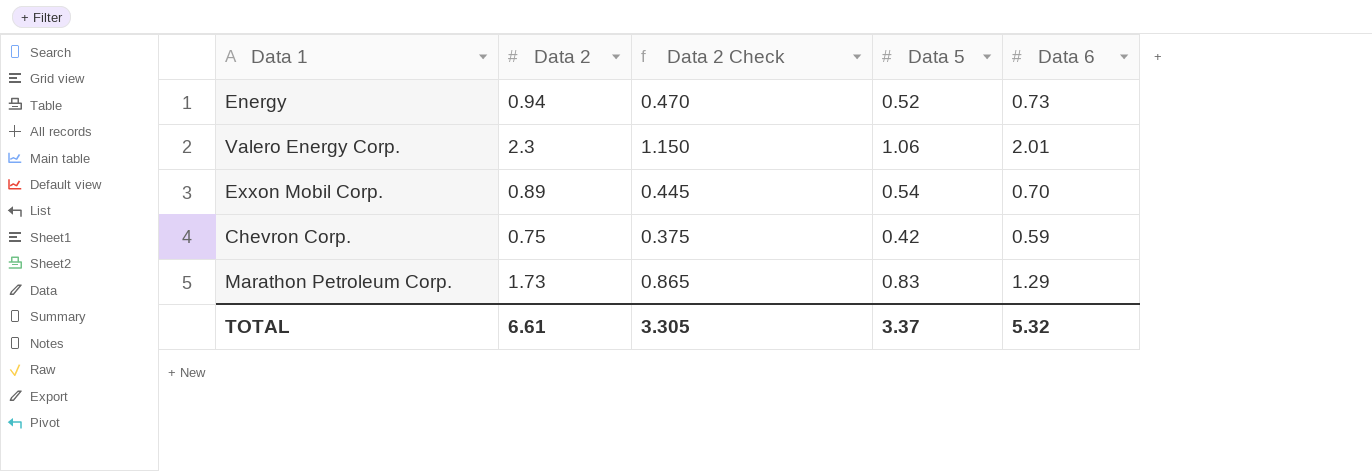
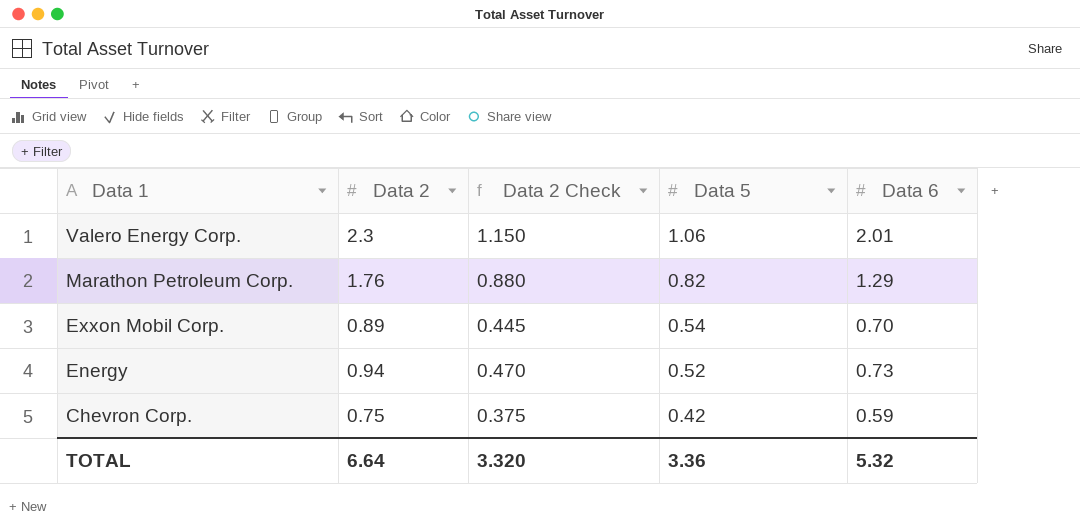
row order: none -> Data 1 descending
Marathon Petroleum Corp. | Data 2: 1.73 -> 1.76
Marathon Petroleum Corp. | Data 2 Check: 0.865 -> 0.880
Marathon Petroleum Corp. | Data 5: 0.83 -> 0.82
TOTAL | Data 2: 6.61 -> 6.64
TOTAL | Data 2 Check: 3.305 -> 3.320
TOTAL | Data 5: 3.37 -> 3.36

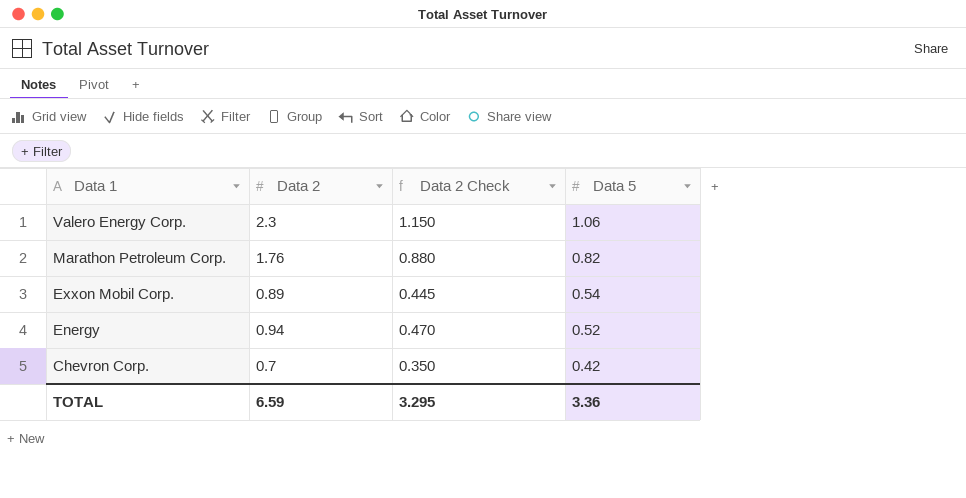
column Data 6 | position: 5 -> none
Chevron Corp. | Data 2: 0.75 -> 0.7
Chevron Corp. | Data 2 Check: 0.375 -> 0.350
TOTAL | Data 2: 6.64 -> 6.59
TOTAL | Data 2 Check: 3.320 -> 3.295

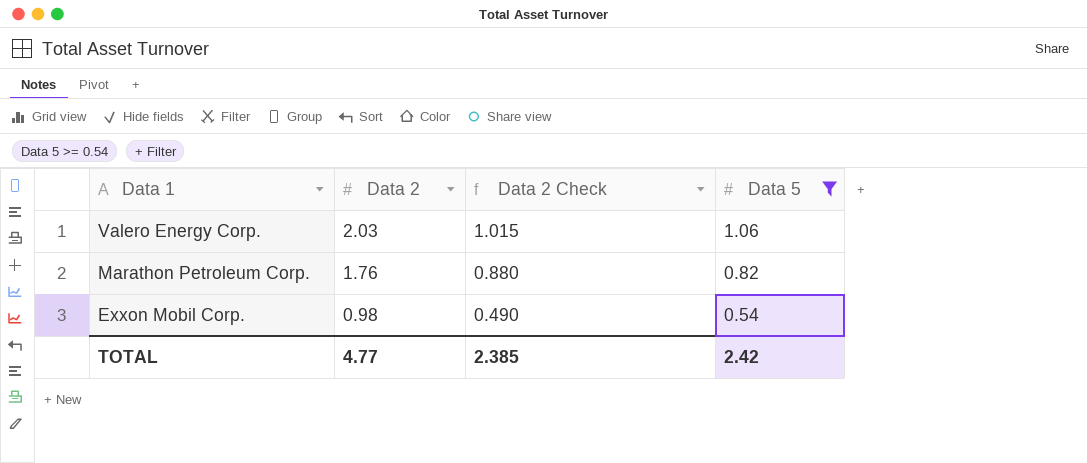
filter: none -> Data 5 >= 0.54
Valero Energy Corp. | Data 2: 2.3 -> 2.03
Valero Energy Corp. | Data 2 Check: 1.150 -> 1.015
Exxon Mobil Corp. | Data 2: 0.89 -> 0.98
Exxon Mobil Corp. | Data 2 Check: 0.445 -> 0.490
TOTAL | Data 2: 6.59 -> 4.77
TOTAL | Data 2 Check: 3.295 -> 2.385
TOTAL | Data 5: 3.36 -> 2.42

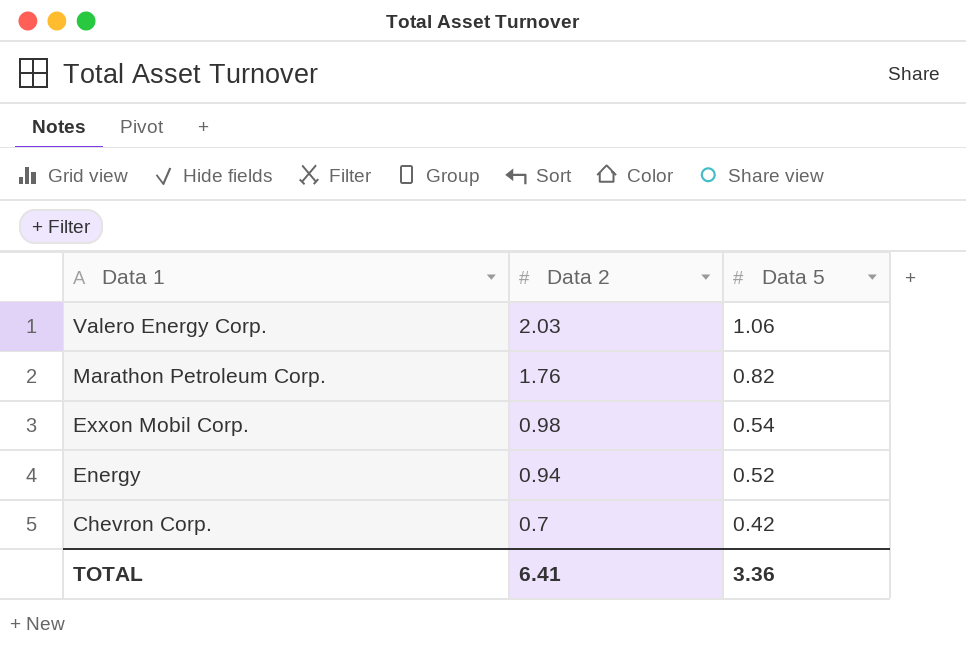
filter: Data 5 >= 0.54 -> none
column Data 2 Check | formula: [Data 2] * 0.5 -> none
TOTAL | Data 2: 4.77 -> 6.41
TOTAL | Data 5: 2.42 -> 3.36

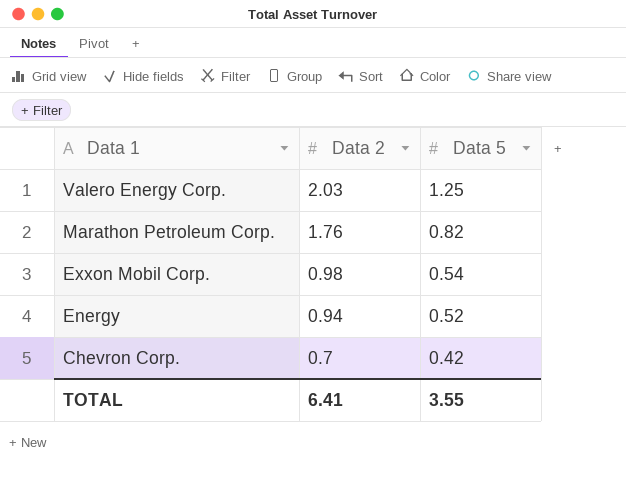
Valero Energy Corp. | Data 5: 1.06 -> 1.25
TOTAL | Data 5: 3.36 -> 3.55

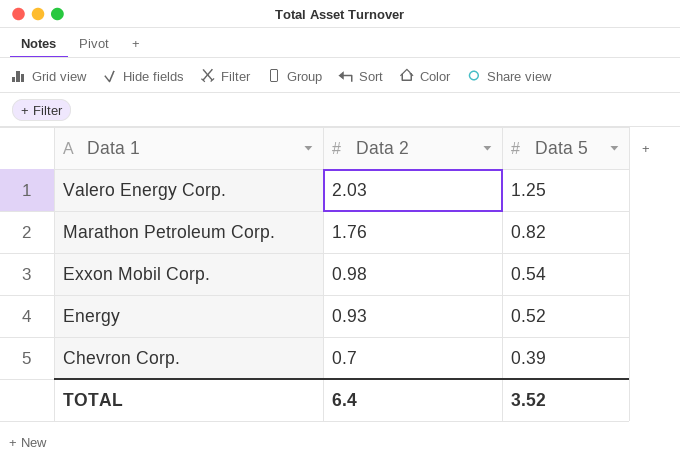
Energy | Data 2: 0.94 -> 0.93
Chevron Corp. | Data 5: 0.42 -> 0.39
TOTAL | Data 2: 6.41 -> 6.4
TOTAL | Data 5: 3.55 -> 3.52

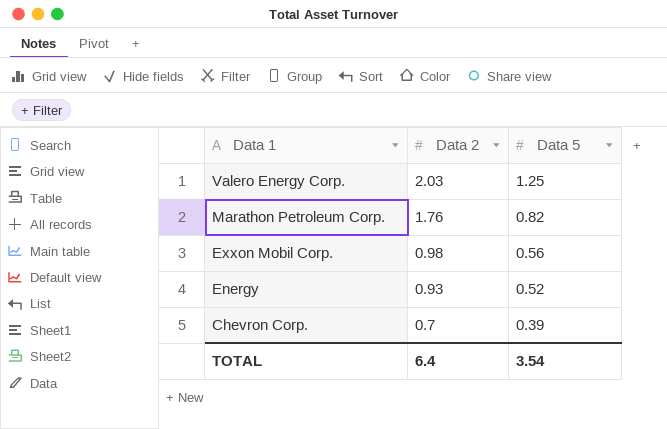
Exxon Mobil Corp. | Data 5: 0.54 -> 0.56
TOTAL | Data 5: 3.52 -> 3.54

